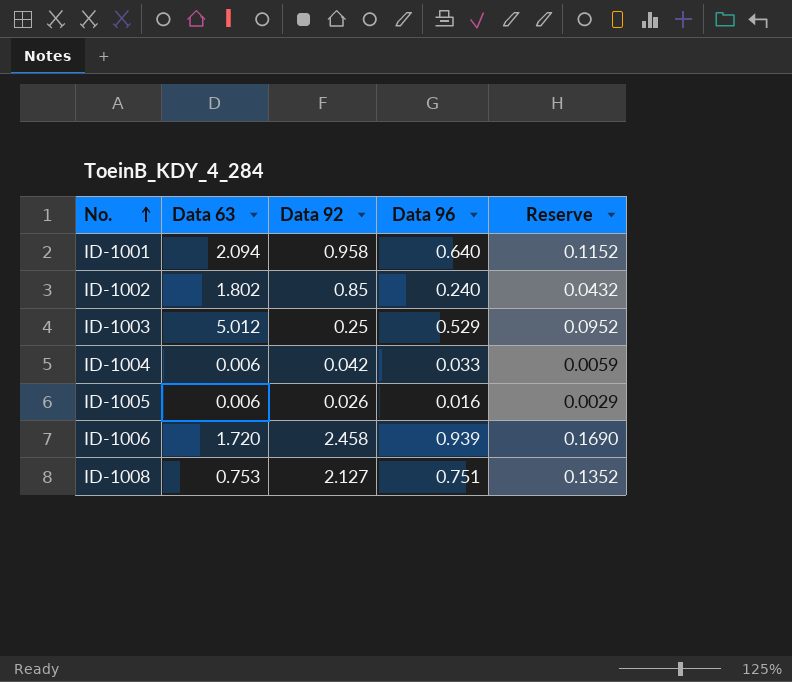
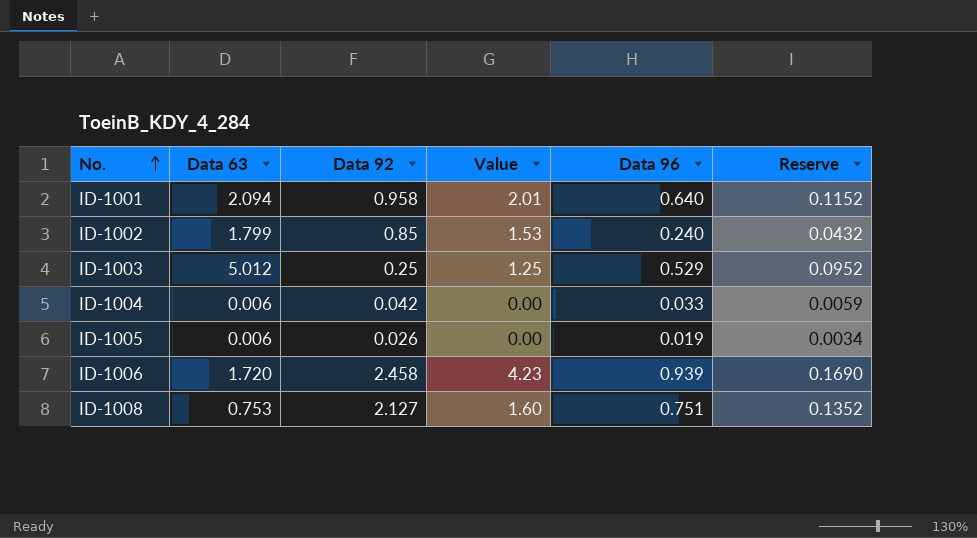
column Value | formula: none -> [Data 63] * [Data 92]
ID-1002 | Data 63: 1.802 -> 1.799
ID-1005 | Data 96: 0.016 -> 0.019
ID-1005 | Reserve: 0.0029 -> 0.0034

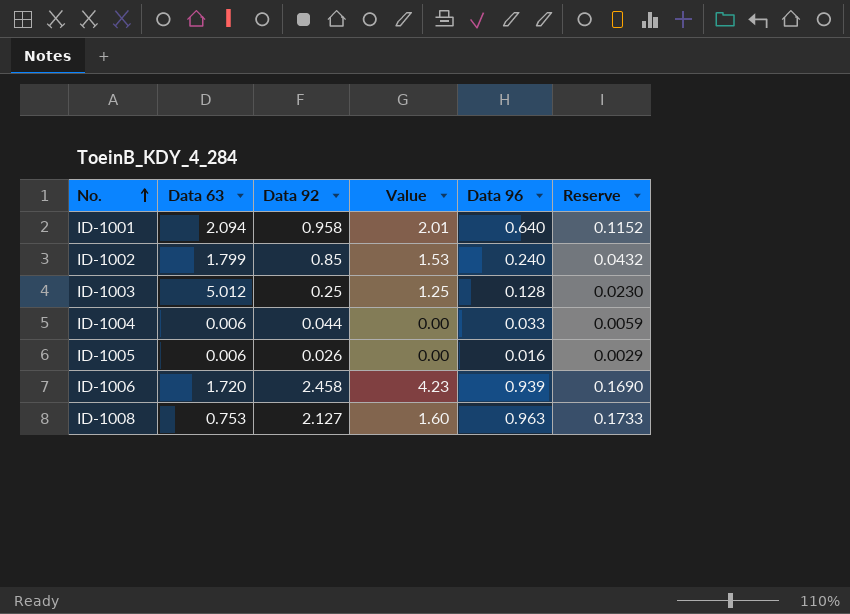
ID-1003 | Data 96: 0.529 -> 0.128
ID-1003 | Reserve: 0.0952 -> 0.0230
ID-1004 | Data 92: 0.042 -> 0.044
ID-1005 | Data 96: 0.019 -> 0.016
ID-1005 | Reserve: 0.0034 -> 0.0029
ID-1008 | Data 96: 0.751 -> 0.963
ID-1008 | Reserve: 0.1352 -> 0.1733

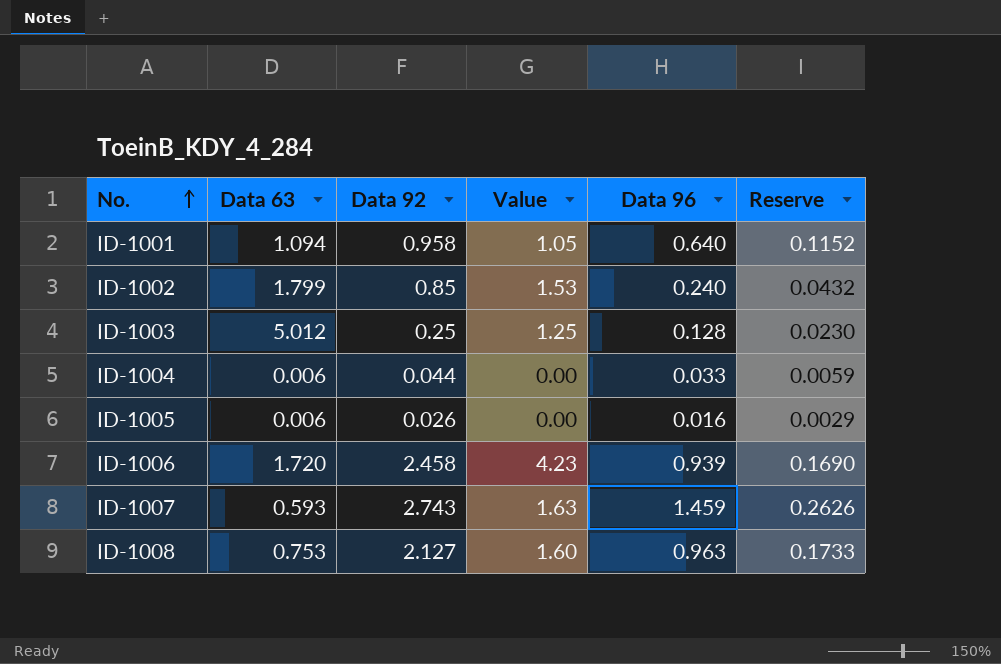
ID-1001 | Data 63: 2.094 -> 1.094
ID-1001 | Value: 2.01 -> 1.05
row ID-1007: none -> 0.593 | 2.743 | 1.63 | 1.459 | 0.2626

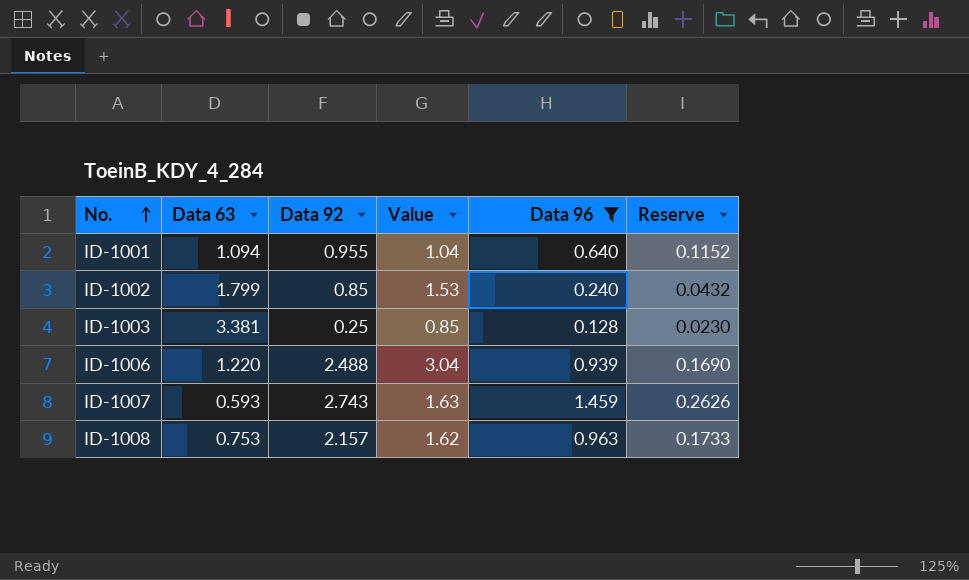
filter: none -> Data 96 >= 0.128
ID-1001 | Data 92: 0.958 -> 0.955
ID-1001 | Value: 1.05 -> 1.04
ID-1003 | Data 63: 5.012 -> 3.381
ID-1003 | Value: 1.25 -> 0.85
ID-1006 | Data 63: 1.720 -> 1.220
ID-1006 | Data 92: 2.458 -> 2.488
ID-1006 | Value: 4.23 -> 3.04
ID-1008 | Data 92: 2.127 -> 2.157
ID-1008 | Value: 1.60 -> 1.62

